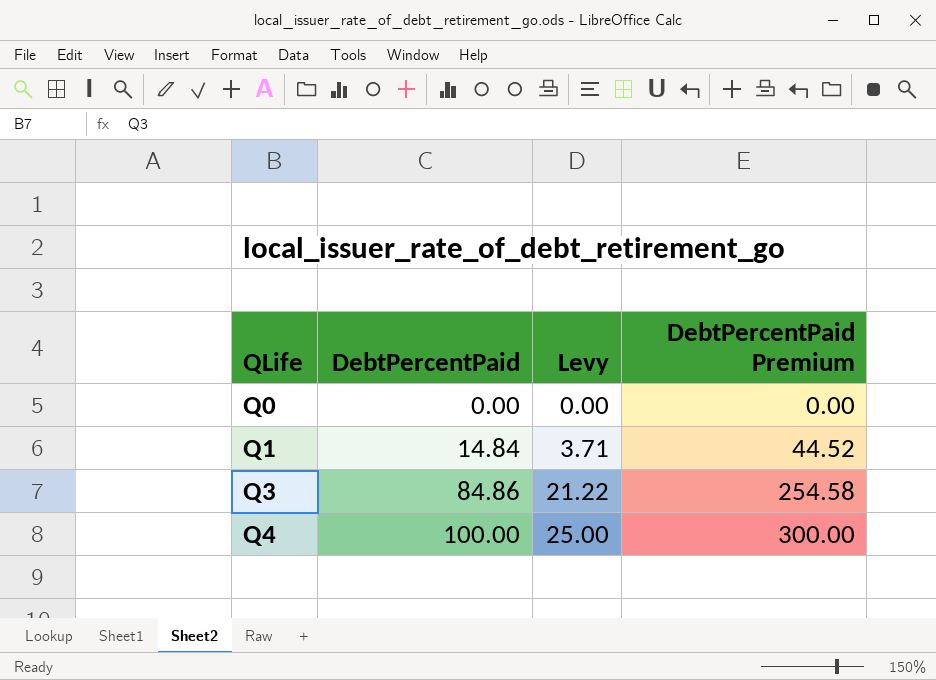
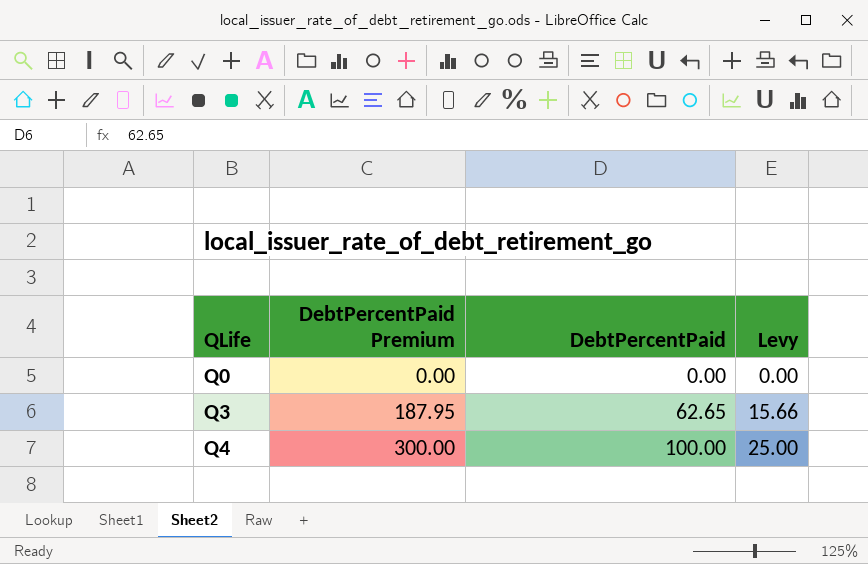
column DebtPercentPaid Premium | position: 4 -> 2
row Q1: 14.84 | 3.71 | 44.52 -> none
Q3 | DebtPercentPaid Premium: 254.58 -> 187.95
Q3 | DebtPercentPaid: 84.86 -> 62.65
Q3 | Levy: 21.22 -> 15.66

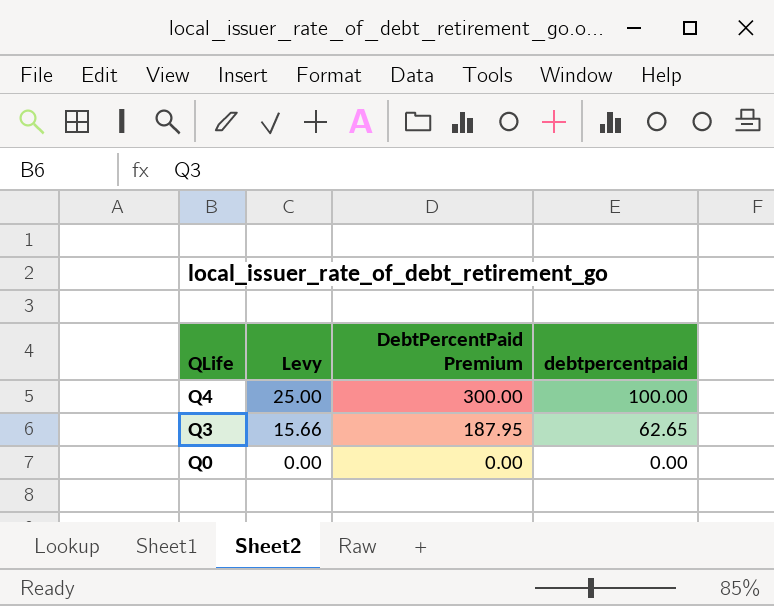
row order: QLife ascending -> QLife descending
column Levy | position: 4 -> 2
column name: DebtPercentPaid -> debtpercentpaid

